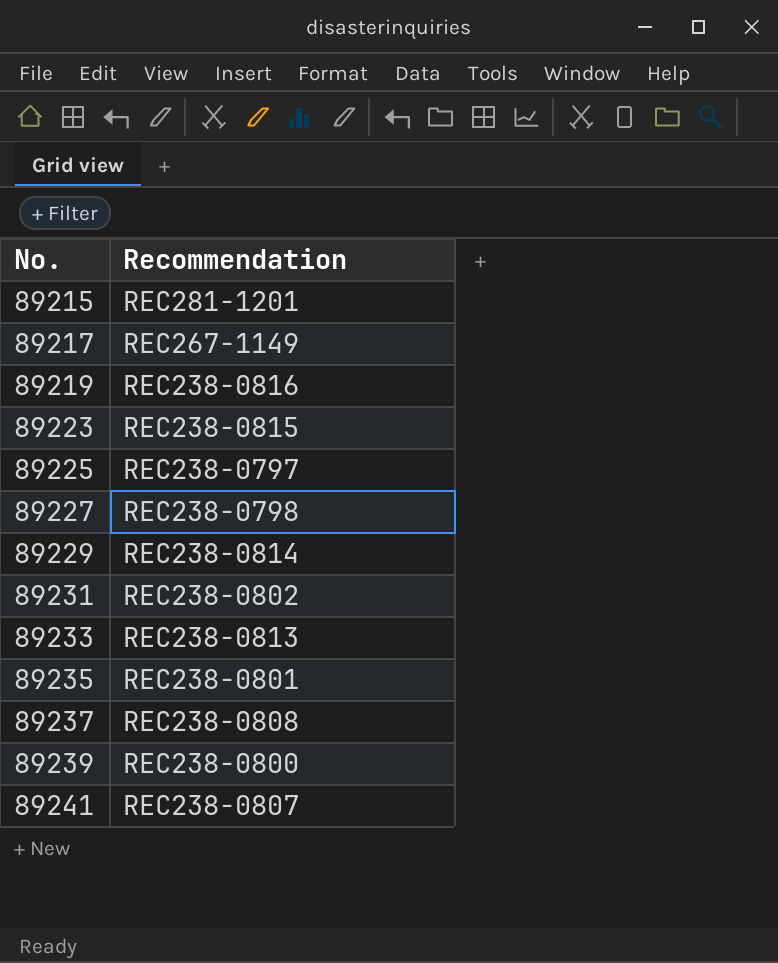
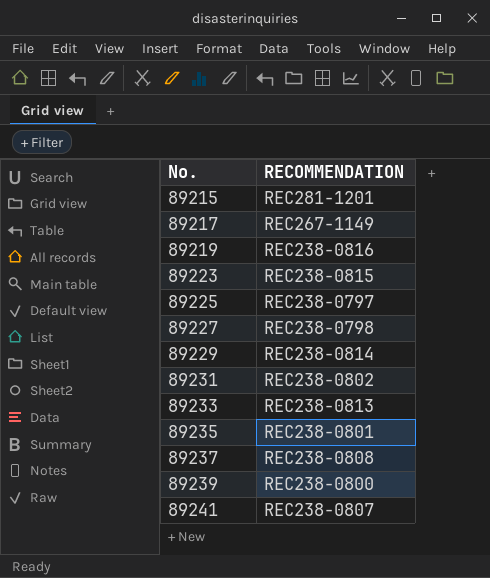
column name: Recommendation -> RECOMMENDATION

